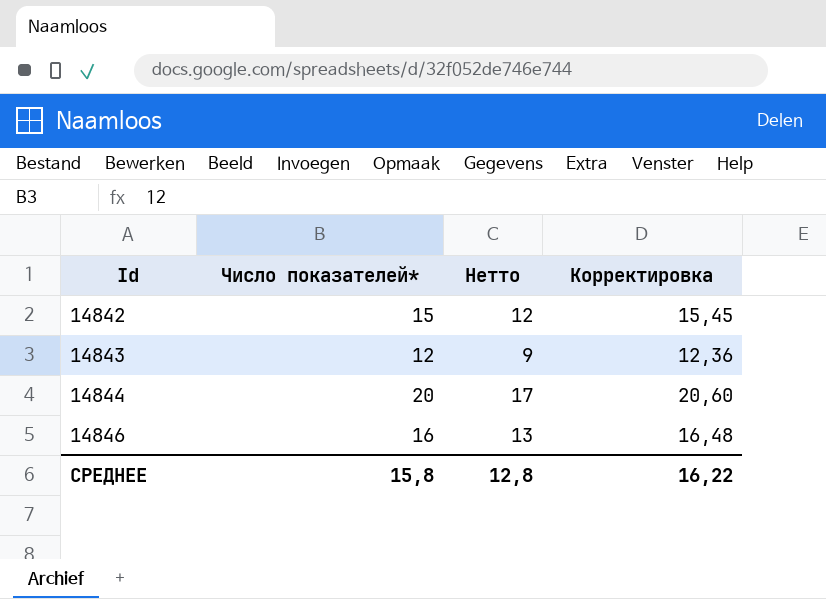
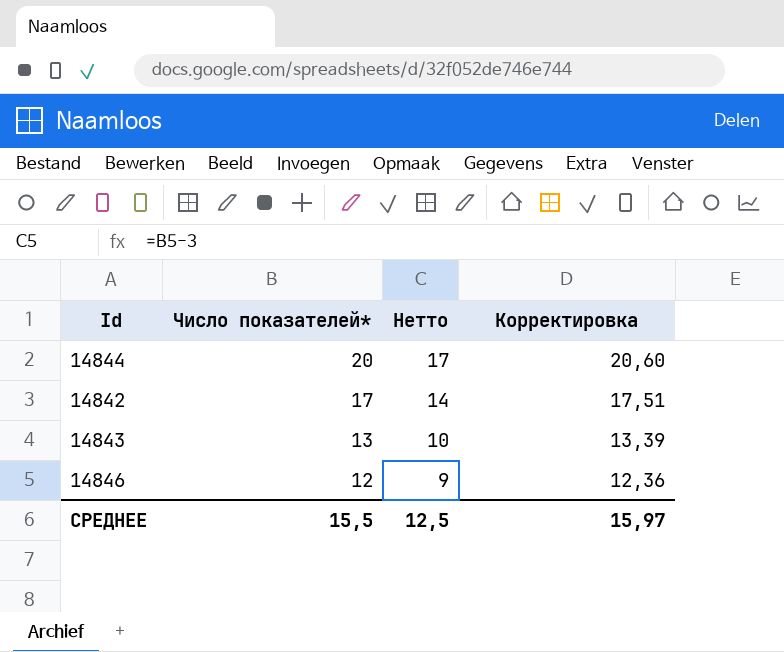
row order: Id ascending -> Число показателей* descending
14842 | Число показателей*: 15 -> 17
14842 | Нетто: 12 -> 14
14842 | Корректировка: 15,45 -> 17,51
14843 | Число показателей*: 12 -> 13
14843 | Нетто: 9 -> 10
14843 | Корректировка: 12,36 -> 13,39
14846 | Число показателей*: 16 -> 12
14846 | Нетто: 13 -> 9
14846 | Корректировка: 16,48 -> 12,36
СРЕДНЕЕ | Число показателей*: 15,8 -> 15,5
СРЕДНЕЕ | Нетто: 12,8 -> 12,5
СРЕДНЕЕ | Корректировка: 16,22 -> 15,97

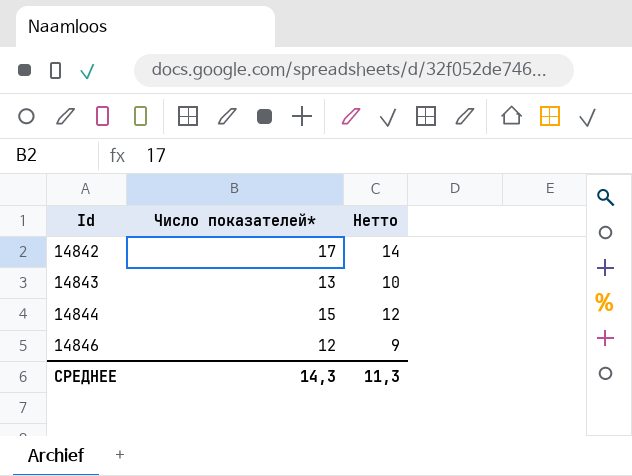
row order: Число показателей* descending -> Id ascending
column Корректировка | formula: [Число показателей*] * 1,03 -> none
14844 | Число показателей*: 20 -> 15
14844 | Нетто: 17 -> 12
СРЕДНЕЕ | Число показателей*: 15,5 -> 14,3
СРЕДНЕЕ | Нетто: 12,5 -> 11,3

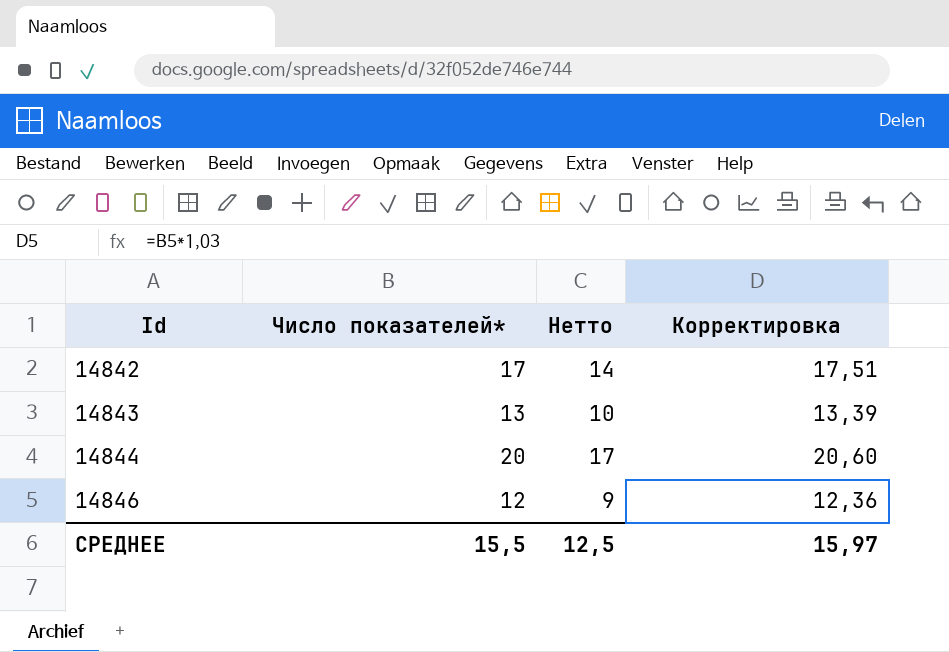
column Корректировка | formula: none -> [Число показателей*] * 1,03
14844 | Число показателей*: 15 -> 20
14844 | Нетто: 12 -> 17
СРЕДНЕЕ | Число показателей*: 14,3 -> 15,5
СРЕДНЕЕ | Нетто: 11,3 -> 12,5

